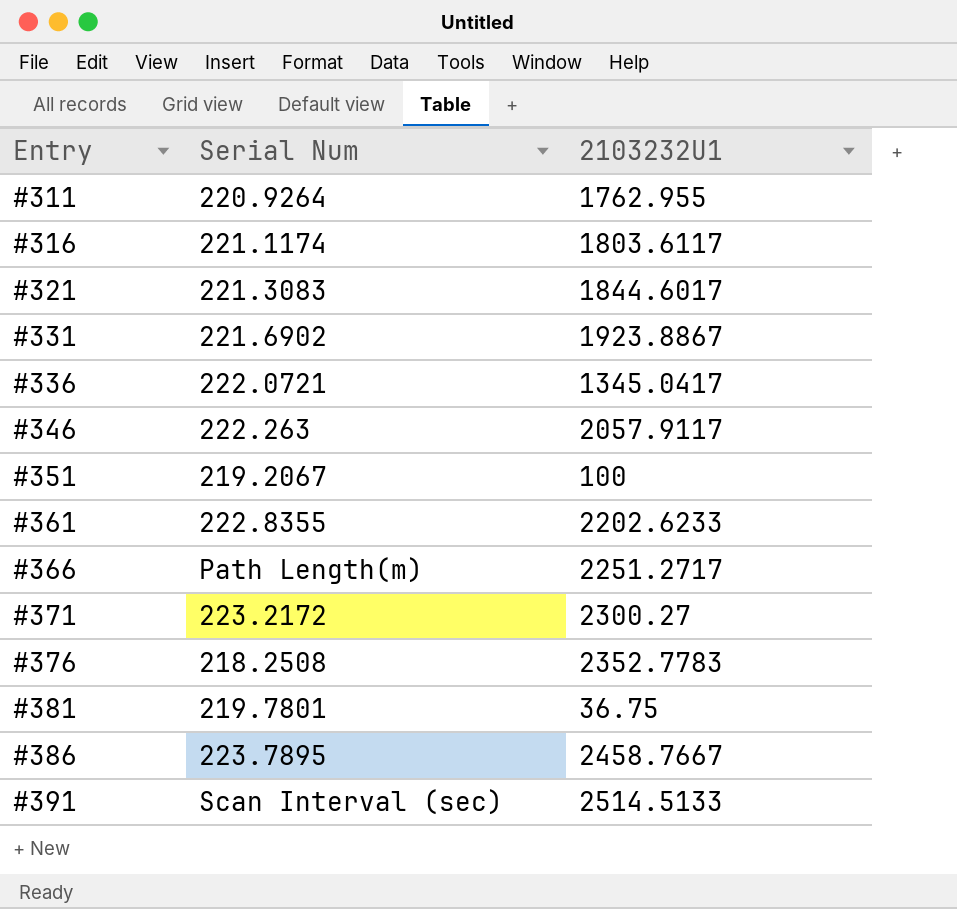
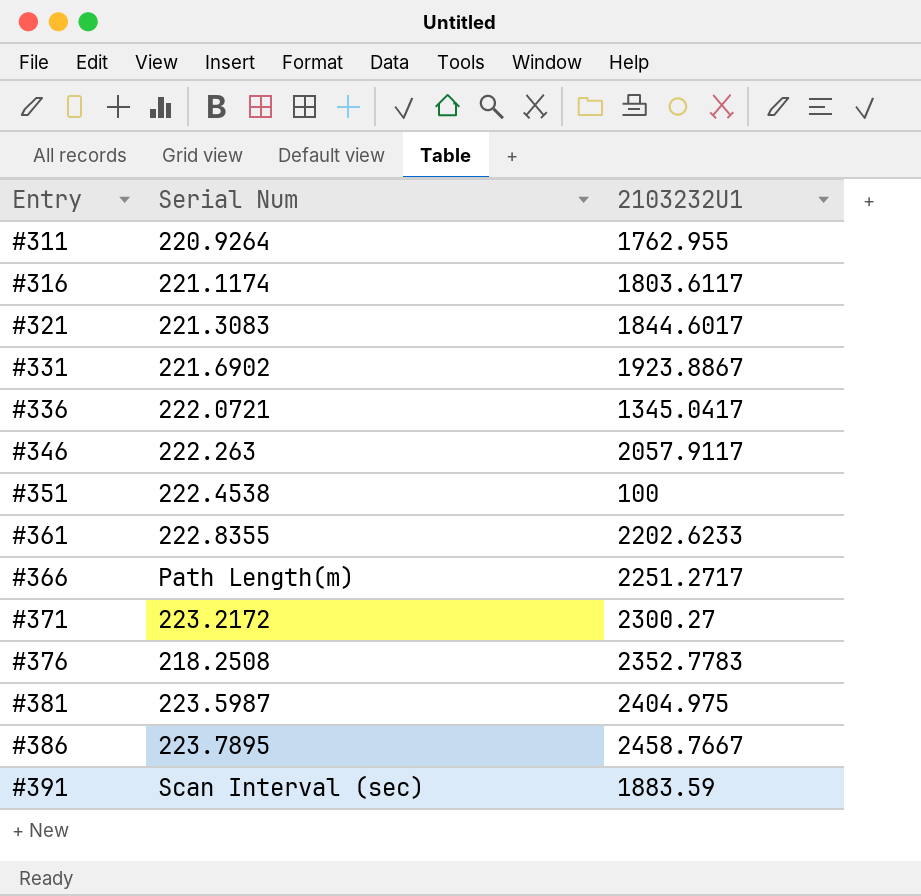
#351 | Serial Num: 219.2067 -> 222.4538
#381 | Serial Num: 219.7801 -> 223.5987
#381 | 2103232U1: 36.75 -> 2404.975
#391 | 2103232U1: 2514.5133 -> 1883.59

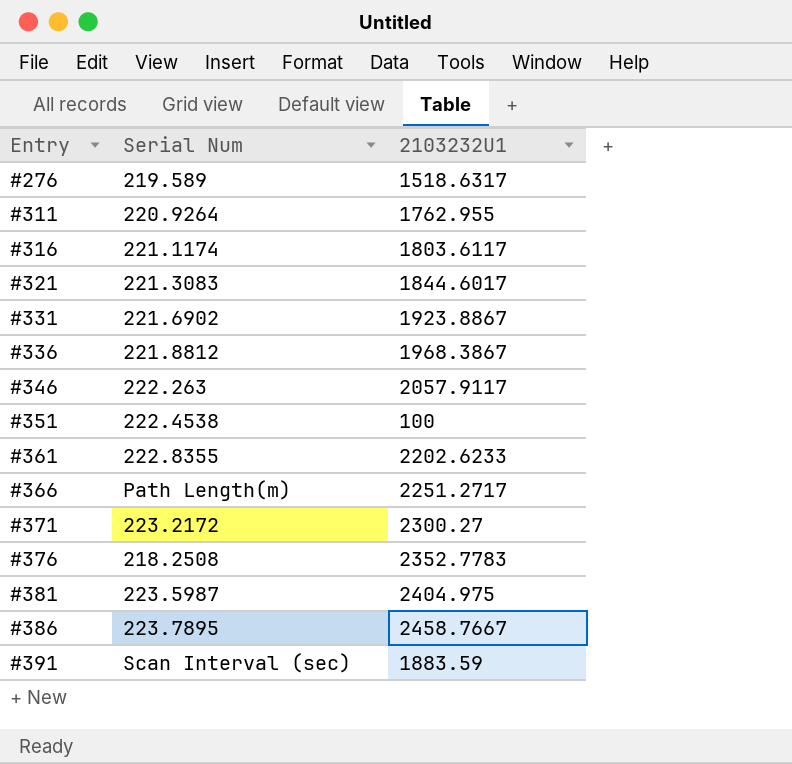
row #276: none -> 219.589 | 1518.6317
#336 | Serial Num: 222.0721 -> 221.8812
#336 | 2103232U1: 1345.0417 -> 1968.3867

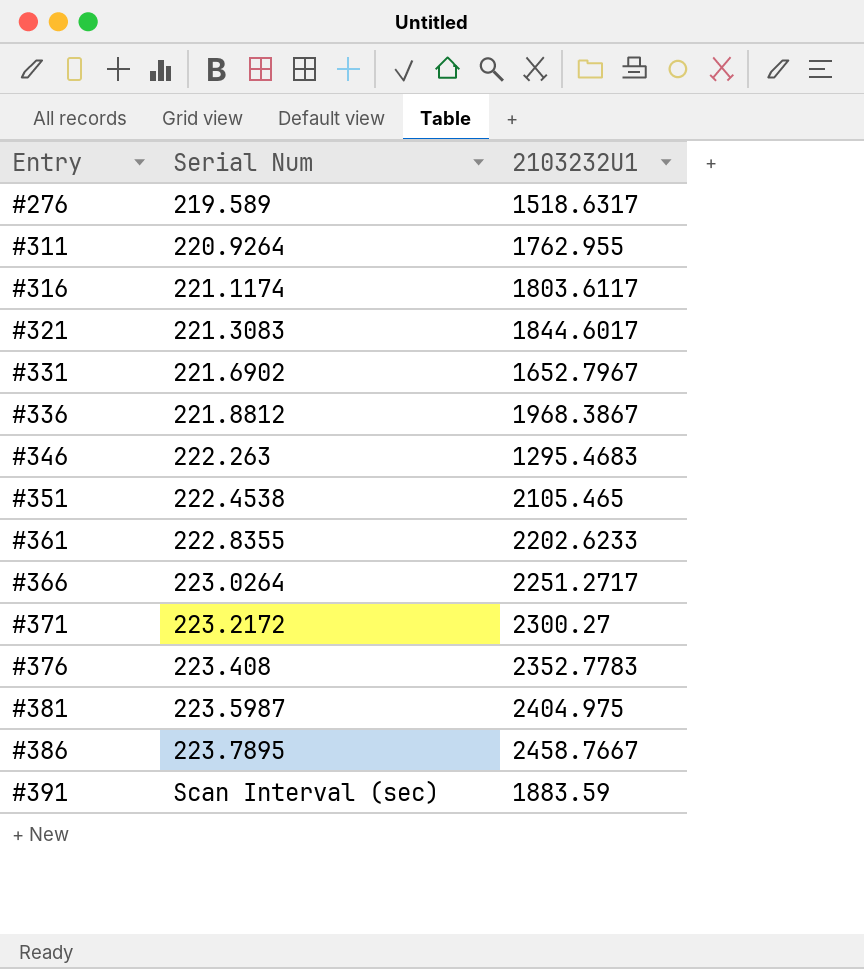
#331 | 2103232U1: 1923.8867 -> 1652.7967
#346 | 2103232U1: 2057.9117 -> 1295.4683
#351 | 2103232U1: 100 -> 2105.465
#366 | Serial Num: Path Length(m) -> 223.0264
#376 | Serial Num: 218.2508 -> 223.408

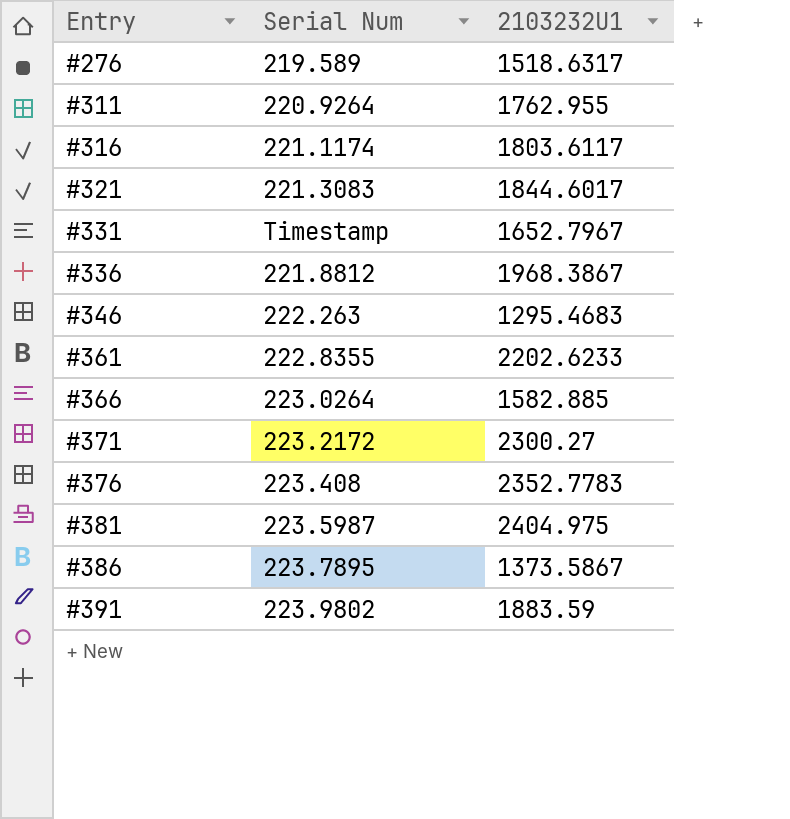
row #351: 222.4538 | 2105.465 -> none
#331 | Serial Num: 221.6902 -> Timestamp
#366 | 2103232U1: 2251.2717 -> 1582.885
#386 | 2103232U1: 2458.7667 -> 1373.5867
#391 | Serial Num: Scan Interval (sec) -> 223.9802

